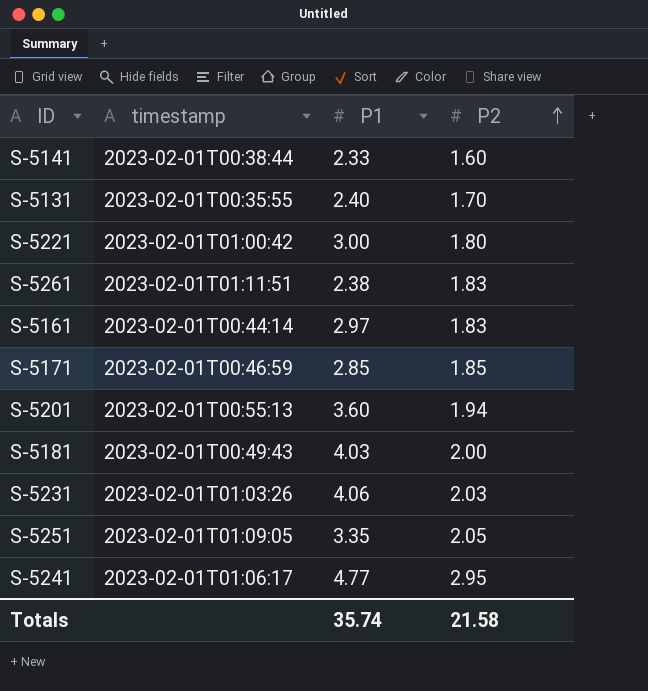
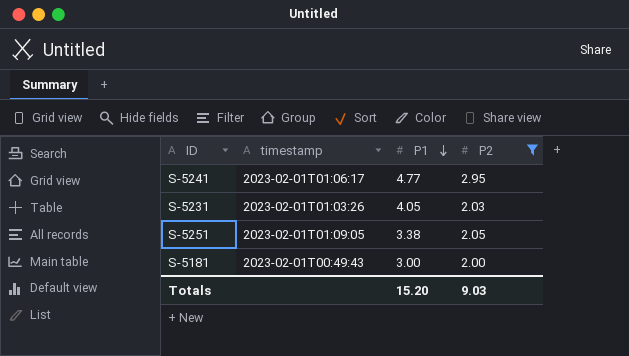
filter: none -> P2 >= 2.00
row order: P2 ascending -> P1 descending
S-5231 | P1: 4.06 -> 4.05
S-5251 | P1: 3.35 -> 3.38
S-5181 | P1: 4.03 -> 3.00
Totals | P1: 35.74 -> 15.20
Totals | P2: 21.58 -> 9.03

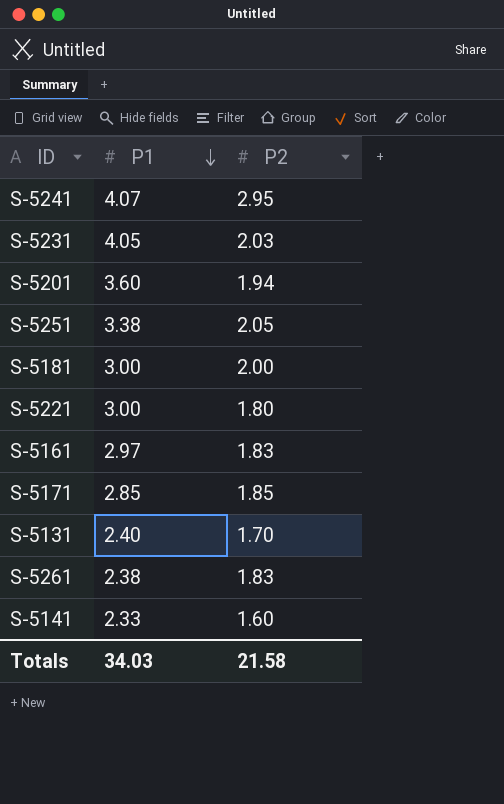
filter: P2 >= 2.00 -> none
column timestamp | position: 2 -> none
S-5241 | P1: 4.77 -> 4.07
Totals | P1: 15.20 -> 34.03
Totals | P2: 9.03 -> 21.58

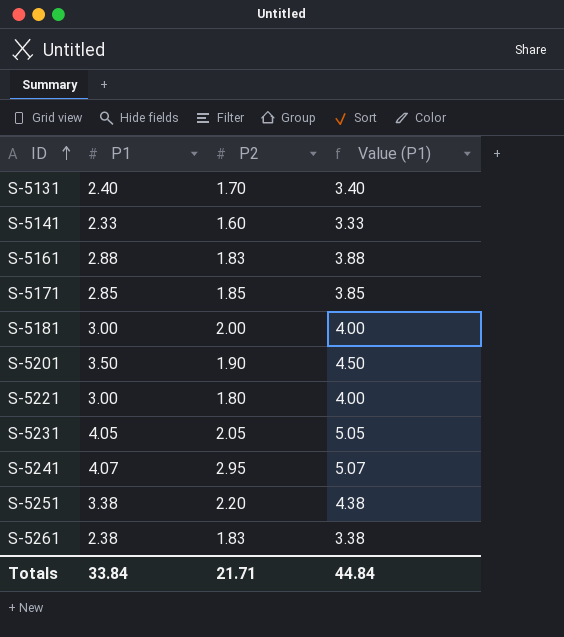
row order: P1 descending -> ID ascending
column Value (P1) | formula: none -> [P1] + 1
S-5161 | P1: 2.97 -> 2.88
S-5201 | P1: 3.60 -> 3.50
S-5201 | P2: 1.94 -> 1.90
S-5231 | P2: 2.03 -> 2.05
S-5251 | P2: 2.05 -> 2.20
Totals | P1: 34.03 -> 33.84
Totals | P2: 21.58 -> 21.71

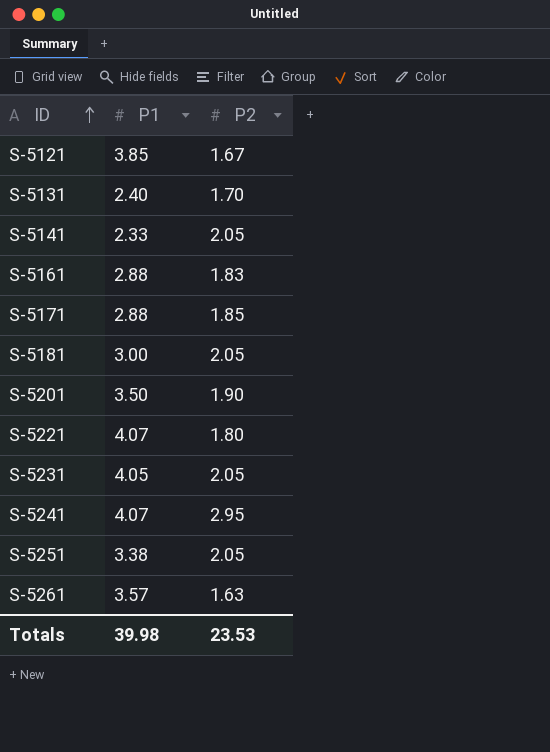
column Value (P1) | formula: [P1] + 1 -> none
row S-5121: none -> 3.85 | 1.67
S-5141 | P2: 1.60 -> 2.05
S-5171 | P1: 2.85 -> 2.88
S-5181 | P2: 2.00 -> 2.05
S-5221 | P1: 3.00 -> 4.07
S-5251 | P2: 2.20 -> 2.05
S-5261 | P1: 2.38 -> 3.57
S-5261 | P2: 1.83 -> 1.63
Totals | P1: 33.84 -> 39.98
Totals | P2: 21.71 -> 23.53

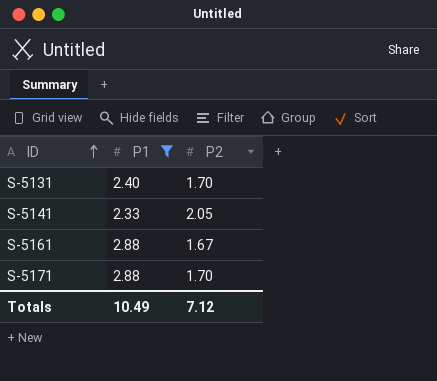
filter: none -> P1 <= 2.88
S-5161 | P2: 1.83 -> 1.67
S-5171 | P2: 1.85 -> 1.70
Totals | P1: 39.98 -> 10.49
Totals | P2: 23.53 -> 7.12

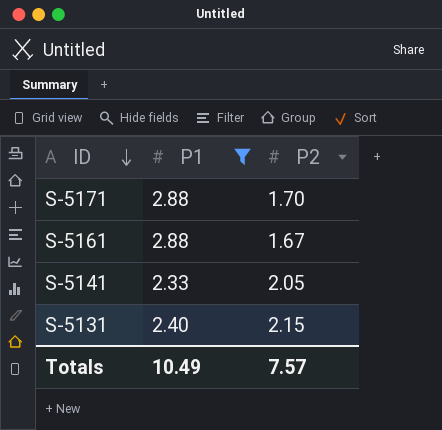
row order: ID ascending -> ID descending
S-5131 | P2: 1.70 -> 2.15
Totals | P2: 7.12 -> 7.57

